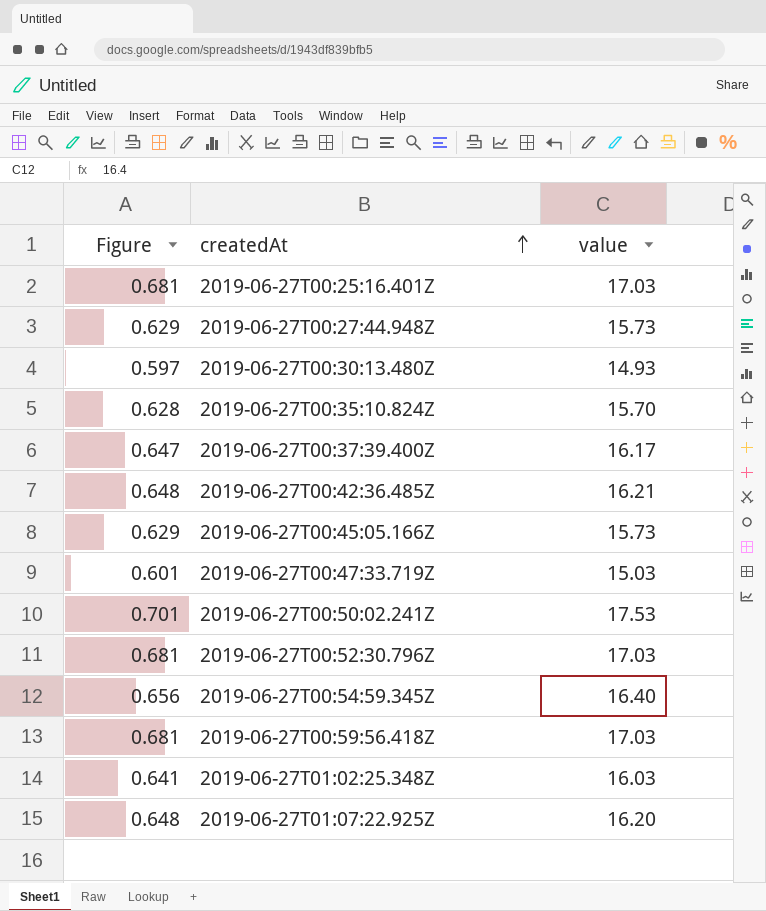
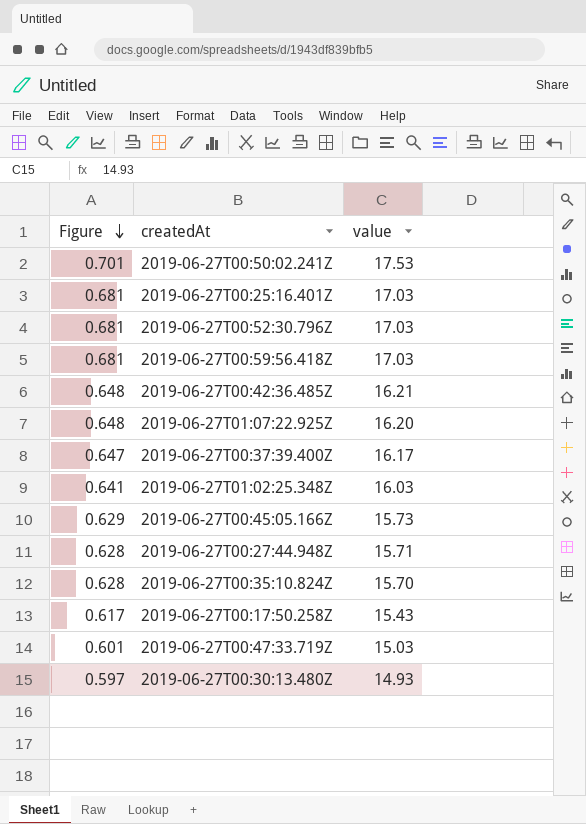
row order: createdAt ascending -> Figure descending
row 2019-06-27T00:54:59.345Z: 0.656 | 16.40 -> none
2019-06-27T00:27:44.948Z | Figure: 0.629 -> 0.628
2019-06-27T00:27:44.948Z | value: 15.73 -> 15.71
row 2019-06-27T00:17:50.258Z: none -> 0.617 | 15.43

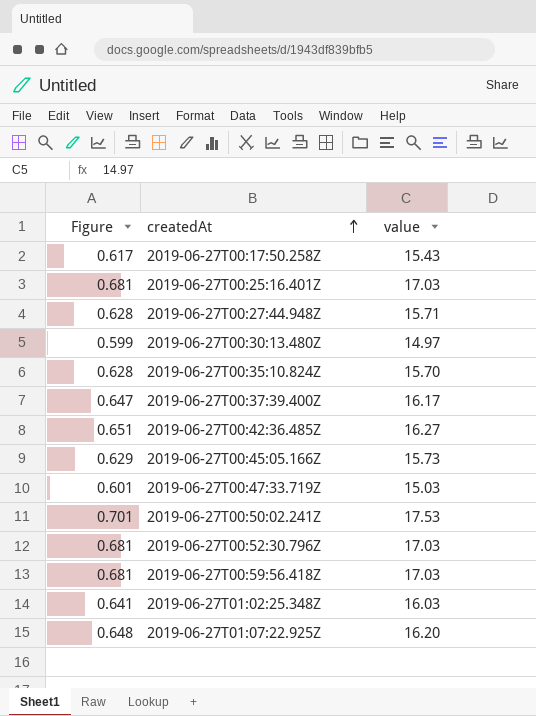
row order: Figure descending -> createdAt ascending
2019-06-27T00:30:13.480Z | Figure: 0.597 -> 0.599
2019-06-27T00:30:13.480Z | value: 14.93 -> 14.97
2019-06-27T00:42:36.485Z | Figure: 0.648 -> 0.651
2019-06-27T00:42:36.485Z | value: 16.21 -> 16.27

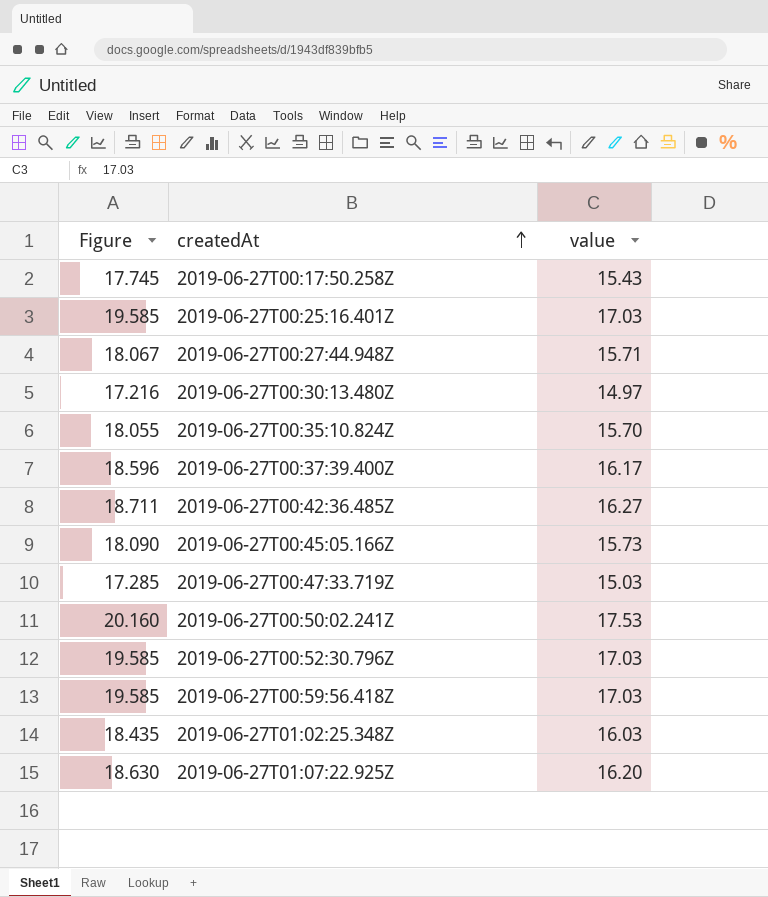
column Figure | formula: [value] * 0.04 -> [value] * 1.15

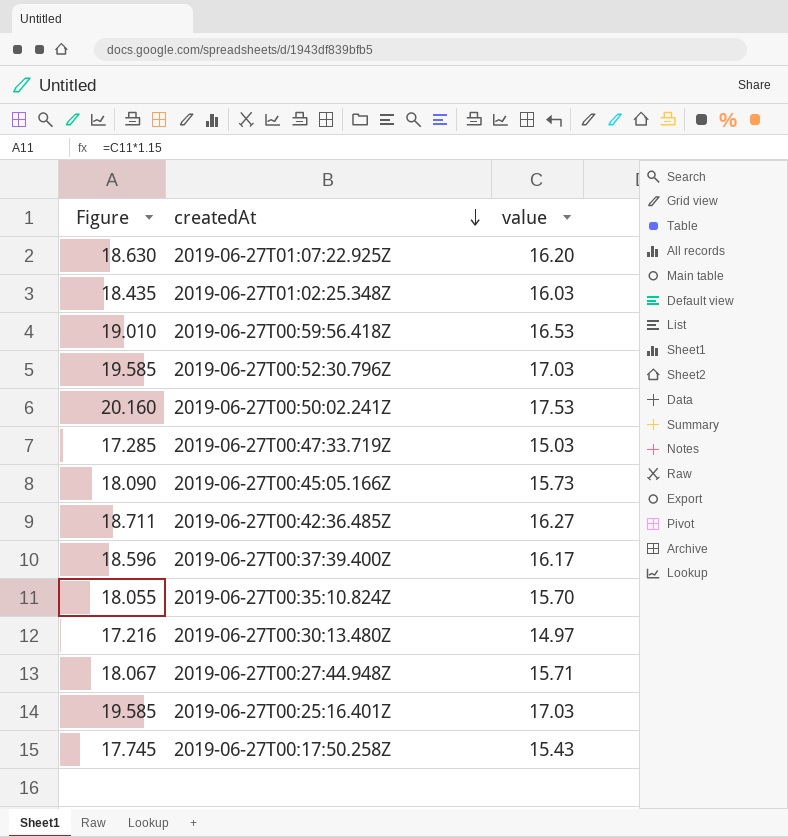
row order: createdAt ascending -> createdAt descending
2019-06-27T00:59:56.418Z | Figure: 19.585 -> 19.010
2019-06-27T00:59:56.418Z | value: 17.03 -> 16.53

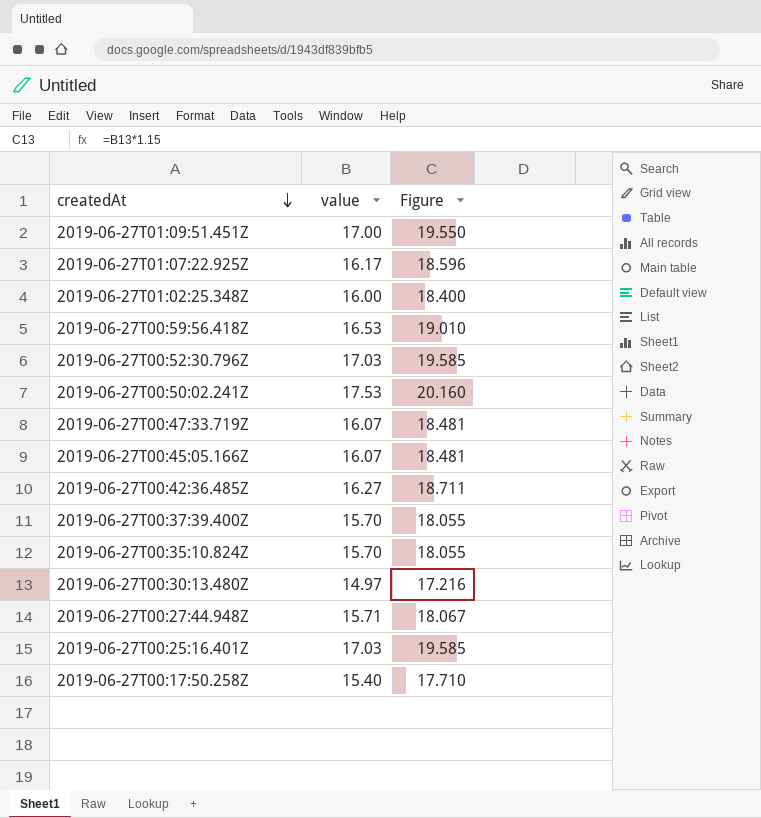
column Figure | position: 1 -> 3
row 2019-06-27T01:09:51.451Z: none -> 17.00 | 19.550
2019-06-27T01:07:22.925Z | value: 16.20 -> 16.17
2019-06-27T01:07:22.925Z | Figure: 18.630 -> 18.596
2019-06-27T01:02:25.348Z | value: 16.03 -> 16.00
2019-06-27T01:02:25.348Z | Figure: 18.435 -> 18.400
2019-06-27T00:47:33.719Z | value: 15.03 -> 16.07
2019-06-27T00:47:33.719Z | Figure: 17.285 -> 18.481
2019-06-27T00:45:05.166Z | value: 15.73 -> 16.07
2019-06-27T00:45:05.166Z | Figure: 18.090 -> 18.481
2019-06-27T00:37:39.400Z | value: 16.17 -> 15.70
2019-06-27T00:37:39.400Z | Figure: 18.596 -> 18.055
2019-06-27T00:17:50.258Z | value: 15.43 -> 15.40
2019-06-27T00:17:50.258Z | Figure: 17.745 -> 17.710

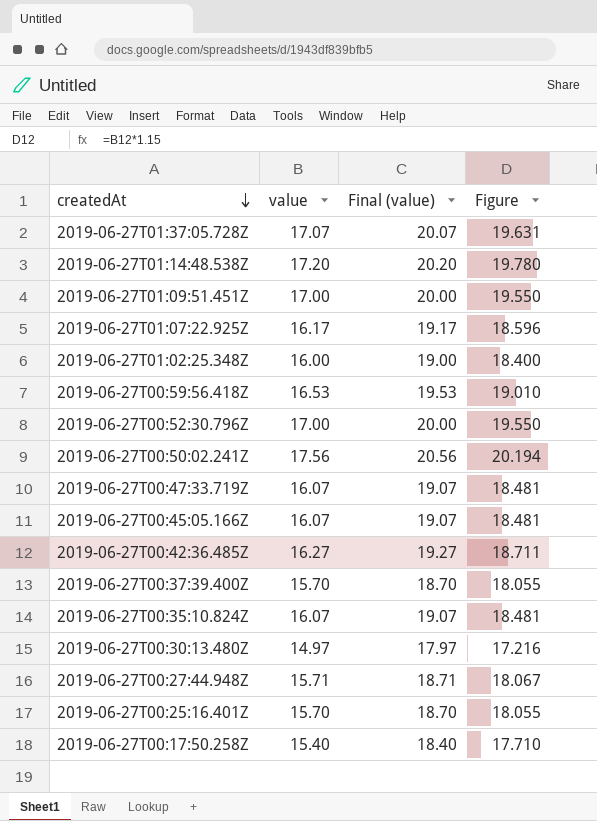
column Final (value) | formula: none -> [value] + 3
row 2019-06-27T01:37:05.728Z: none -> 17.07 | 20.07 | 19.631
row 2019-06-27T01:14:48.538Z: none -> 17.20 | 20.20 | 19.780
2019-06-27T00:52:30.796Z | value: 17.03 -> 17.00
2019-06-27T00:52:30.796Z | Figure: 19.585 -> 19.550
2019-06-27T00:50:02.241Z | value: 17.53 -> 17.56
2019-06-27T00:50:02.241Z | Figure: 20.160 -> 20.194
2019-06-27T00:35:10.824Z | value: 15.70 -> 16.07
2019-06-27T00:35:10.824Z | Figure: 18.055 -> 18.481
2019-06-27T00:25:16.401Z | value: 17.03 -> 15.70
2019-06-27T00:25:16.401Z | Figure: 19.585 -> 18.055

